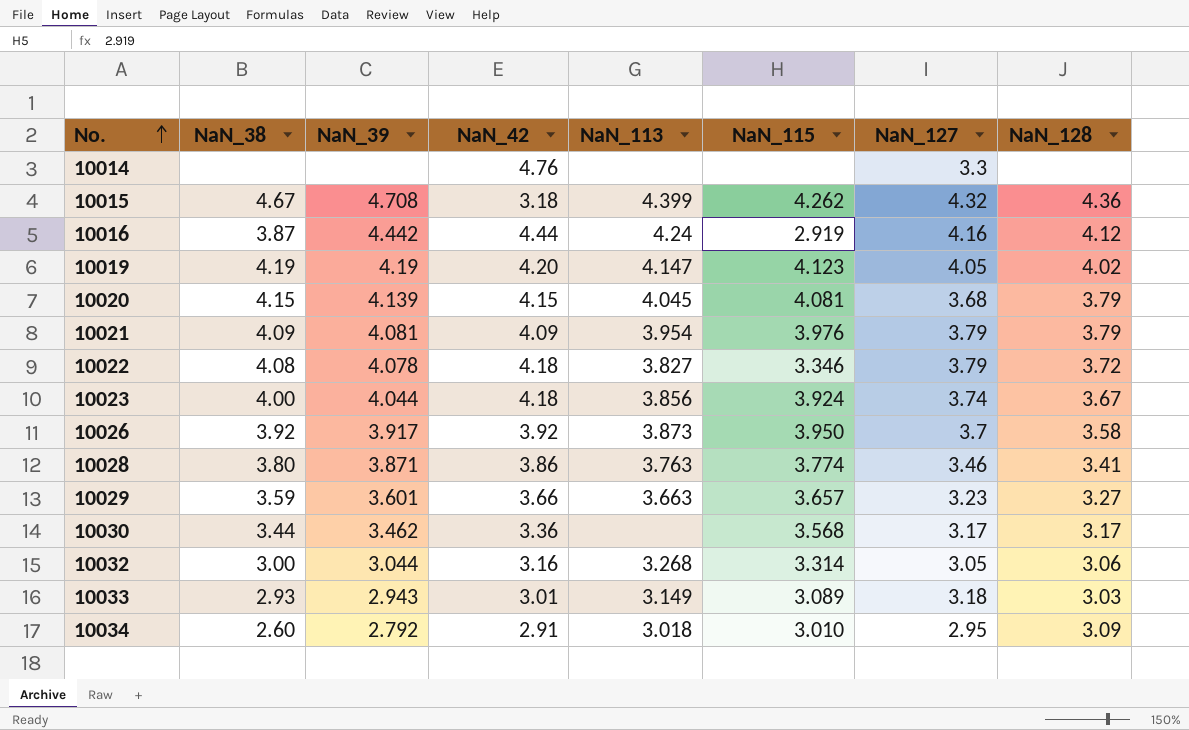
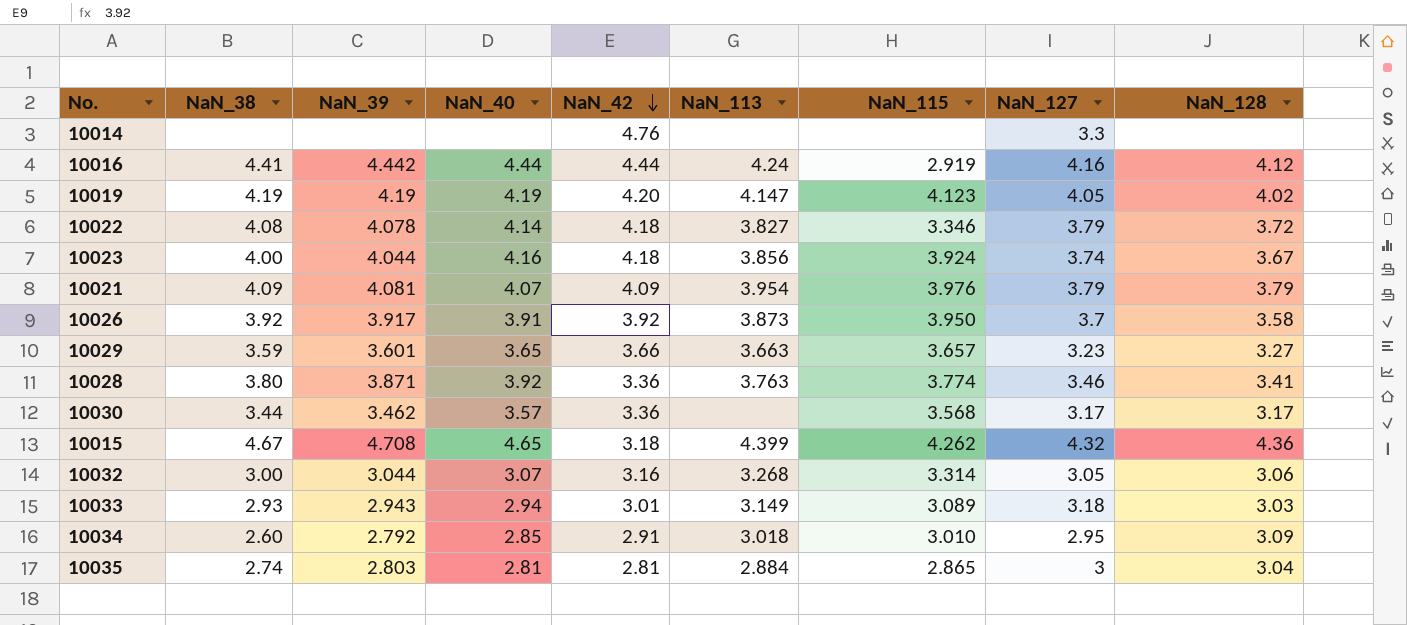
row order: No. ascending -> NaN_42 descending
column NaN_40 | position: none -> 4
row 10020: 4.15 | 4.139 | 4.15 | 4.045 | 4.081 | 3.68 | 3.79 -> none
10016 | NaN_38: 3.87 -> 4.41
10028 | NaN_42: 3.86 -> 3.36
row 10035: none -> 2.74 | 2.803 | 2.81 | 2.81 | 2.884 | 2.865 | 3 | 3.04

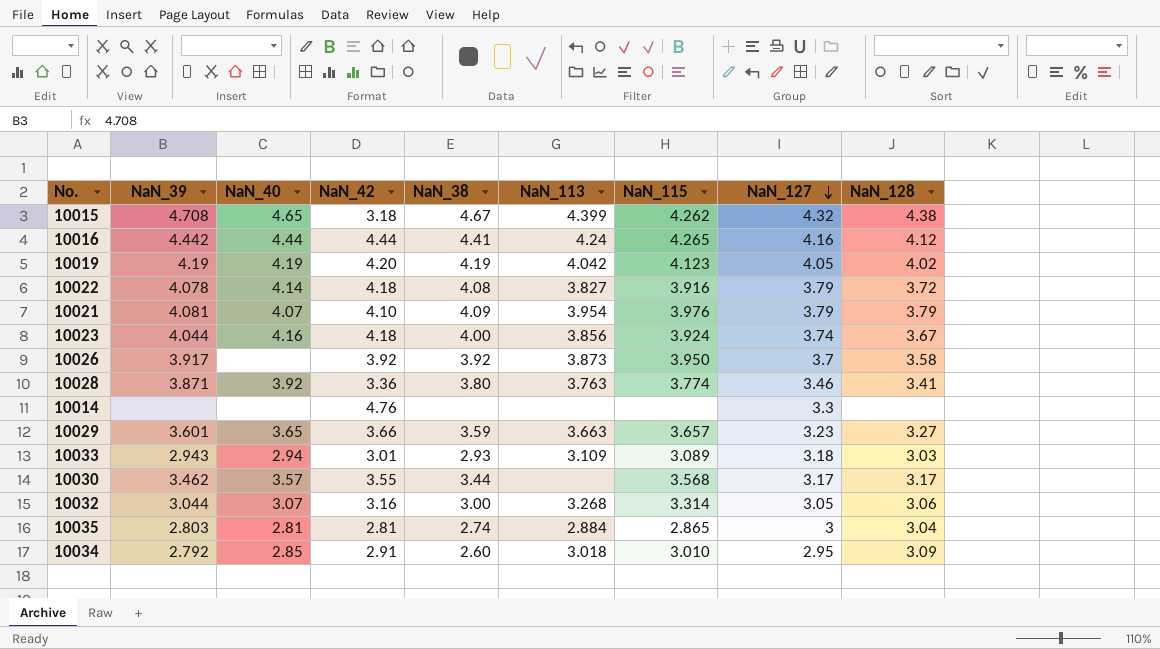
row order: NaN_42 descending -> NaN_127 descending
column NaN_38 | position: 2 -> 5
10015 | NaN_128: 4.36 -> 4.38
10016 | NaN_115: 2.919 -> 4.265
10019 | NaN_113: 4.147 -> 4.042
10022 | NaN_115: 3.346 -> 3.916
10021 | NaN_42: 4.09 -> 4.10
10026 | NaN_40: 3.91 -> none
10033 | NaN_113: 3.149 -> 3.109
10030 | NaN_42: 3.36 -> 3.55

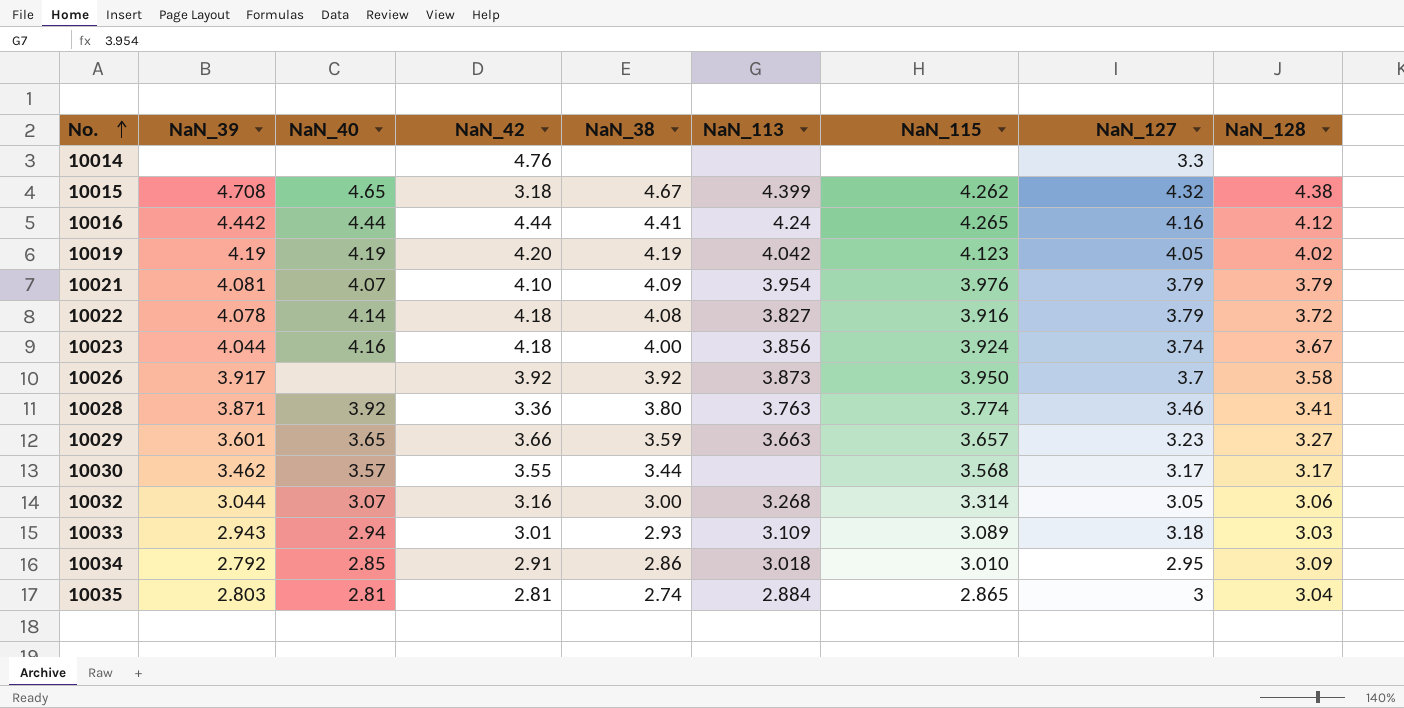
row order: NaN_127 descending -> No. ascending
10034 | NaN_38: 2.60 -> 2.86

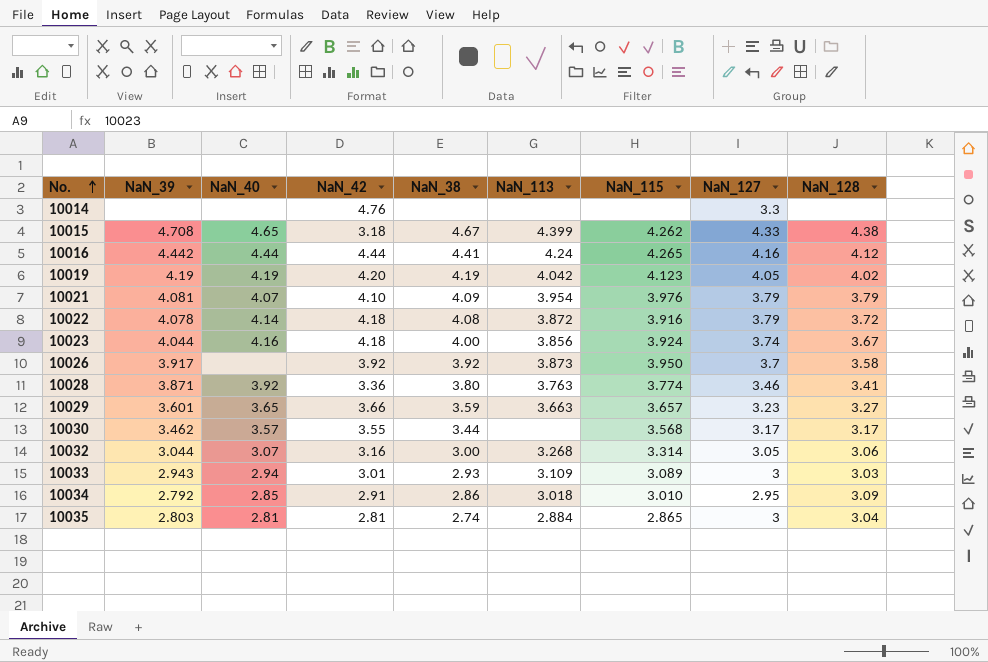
10015 | NaN_127: 4.32 -> 4.33
10022 | NaN_113: 3.827 -> 3.872
10033 | NaN_127: 3.18 -> 3

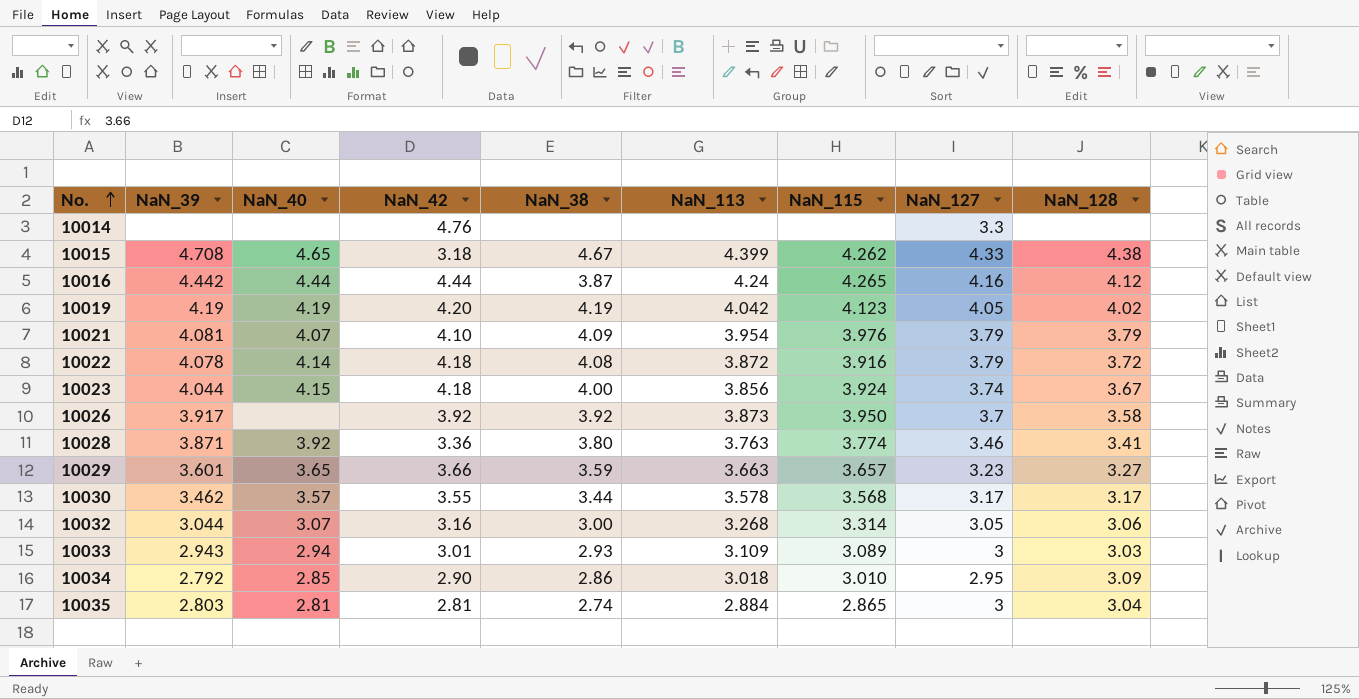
10016 | NaN_38: 4.41 -> 3.87
10023 | NaN_40: 4.16 -> 4.15
10030 | NaN_113: none -> 3.578
10034 | NaN_42: 2.91 -> 2.90

